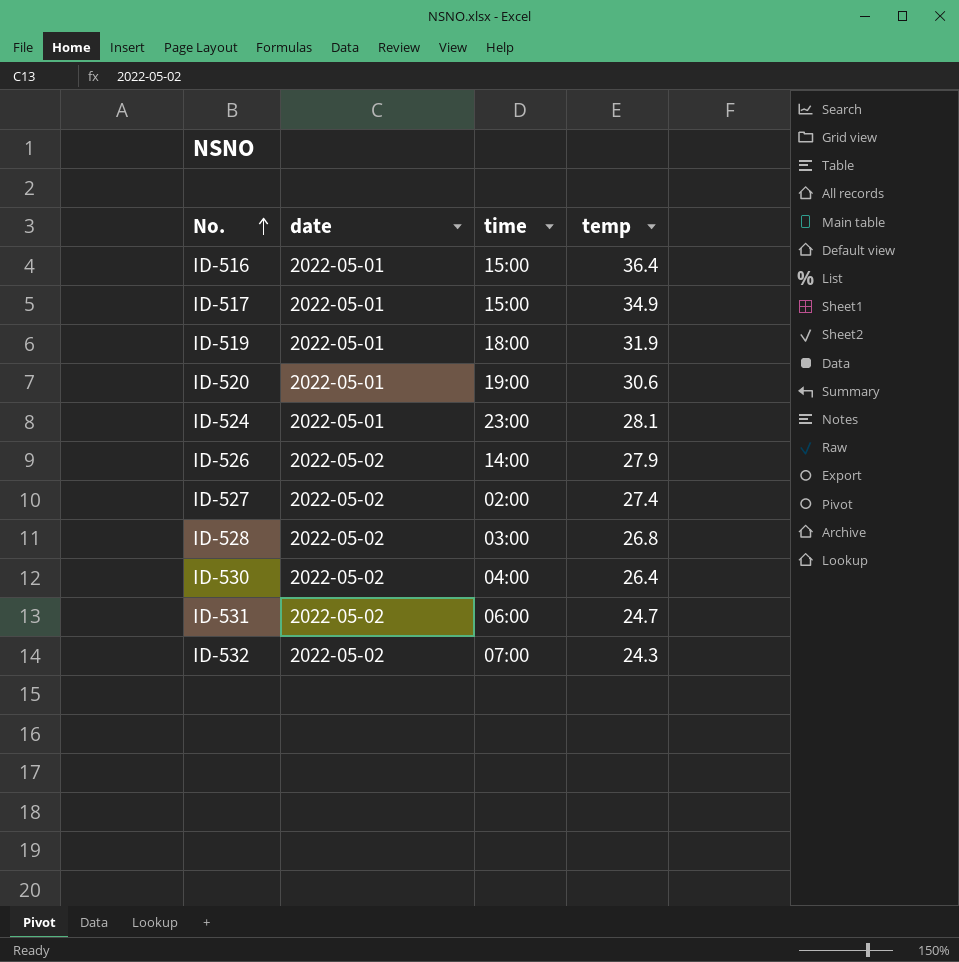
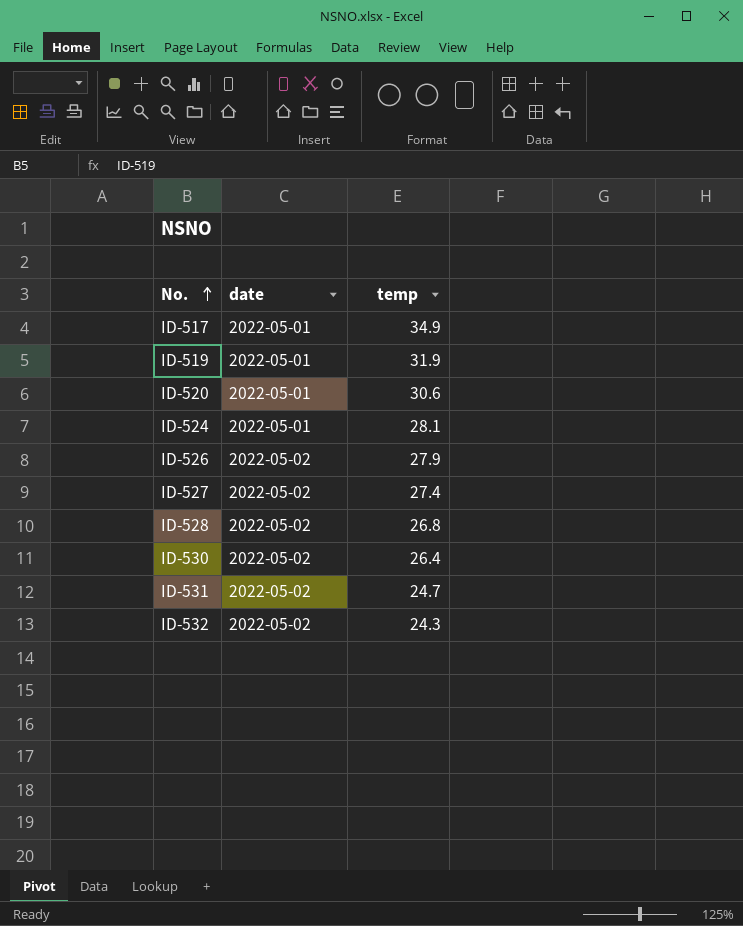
column time | position: 3 -> none
row ID-516: 2022-05-01 | 15:00 | 36.4 -> none

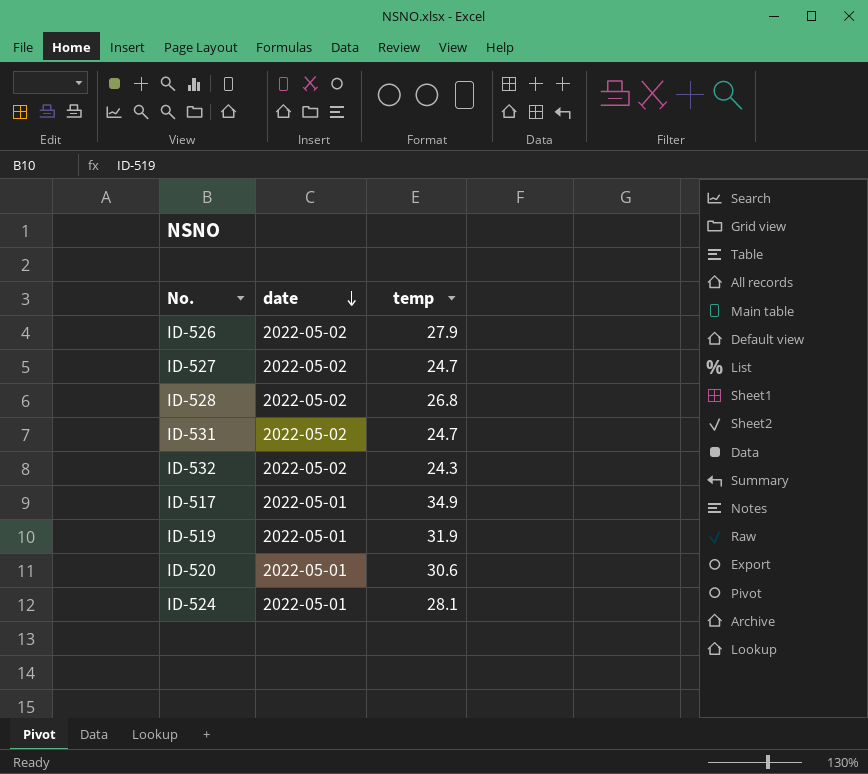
row order: No. ascending -> date descending
row ID-530: 2022-05-02 | 26.4 -> none
ID-527 | temp: 27.4 -> 24.7

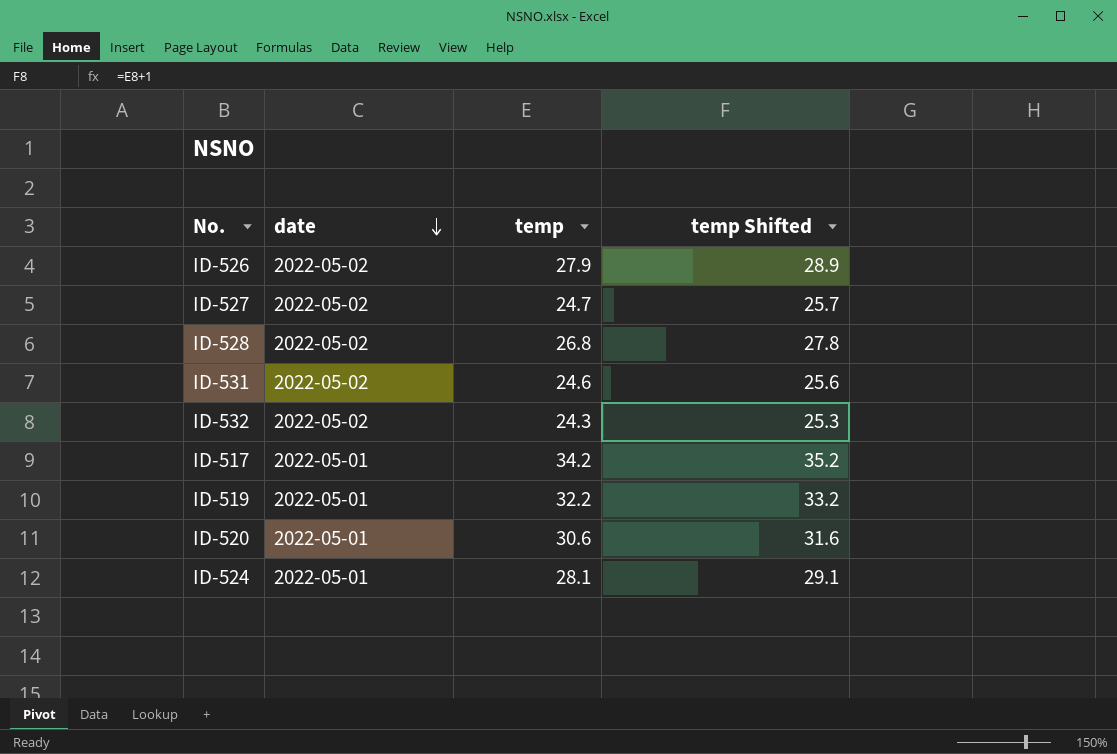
column temp Shifted | formula: none -> [temp] + 1
ID-531 | temp: 24.7 -> 24.6
ID-517 | temp: 34.9 -> 34.2
ID-519 | temp: 31.9 -> 32.2

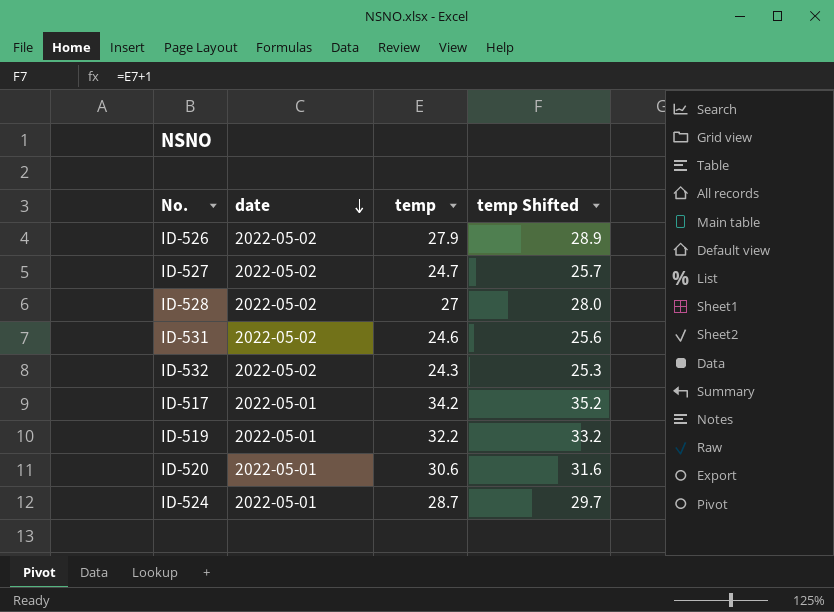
ID-528 | temp: 26.8 -> 27
ID-528 | temp Shifted: 27.8 -> 28.0
ID-524 | temp: 28.1 -> 28.7
ID-524 | temp Shifted: 29.1 -> 29.7

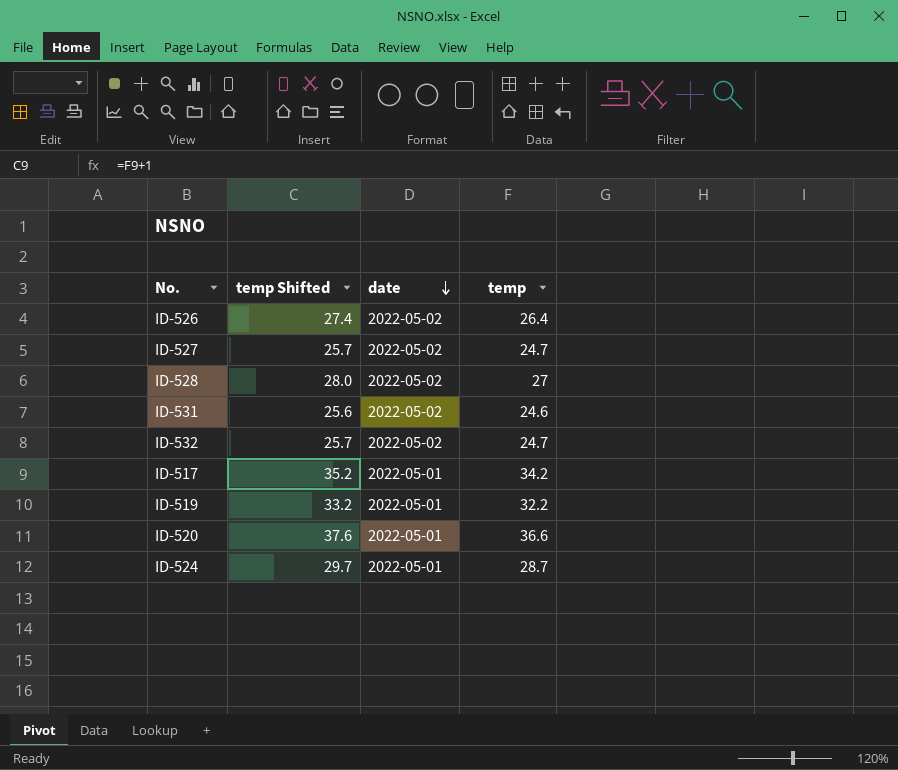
column temp Shifted | position: 4 -> 2
ID-526 | temp Shifted: 28.9 -> 27.4
ID-526 | temp: 27.9 -> 26.4
ID-532 | temp Shifted: 25.3 -> 25.7
ID-532 | temp: 24.3 -> 24.7
ID-520 | temp Shifted: 31.6 -> 37.6
ID-520 | temp: 30.6 -> 36.6

